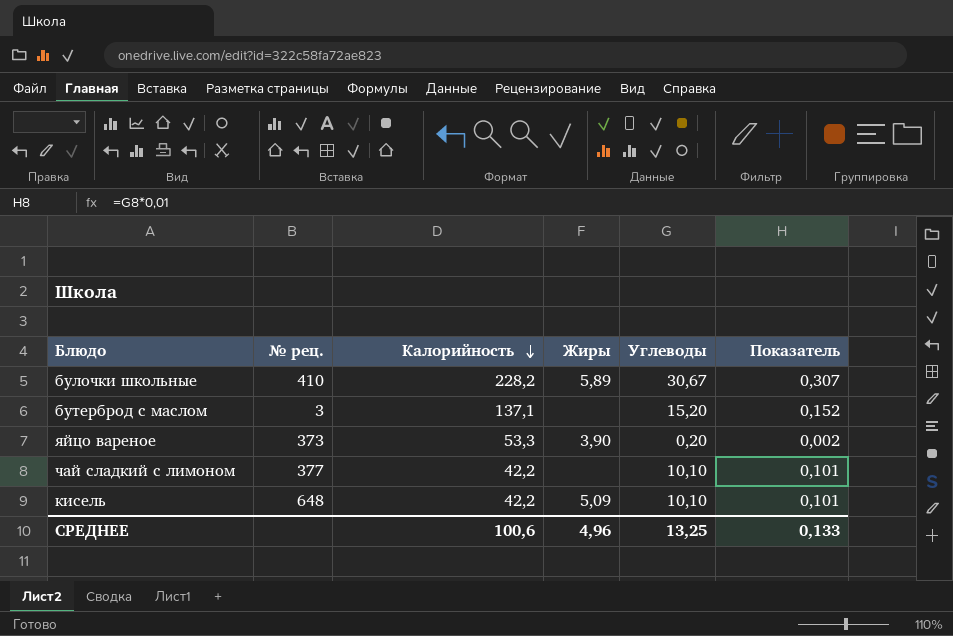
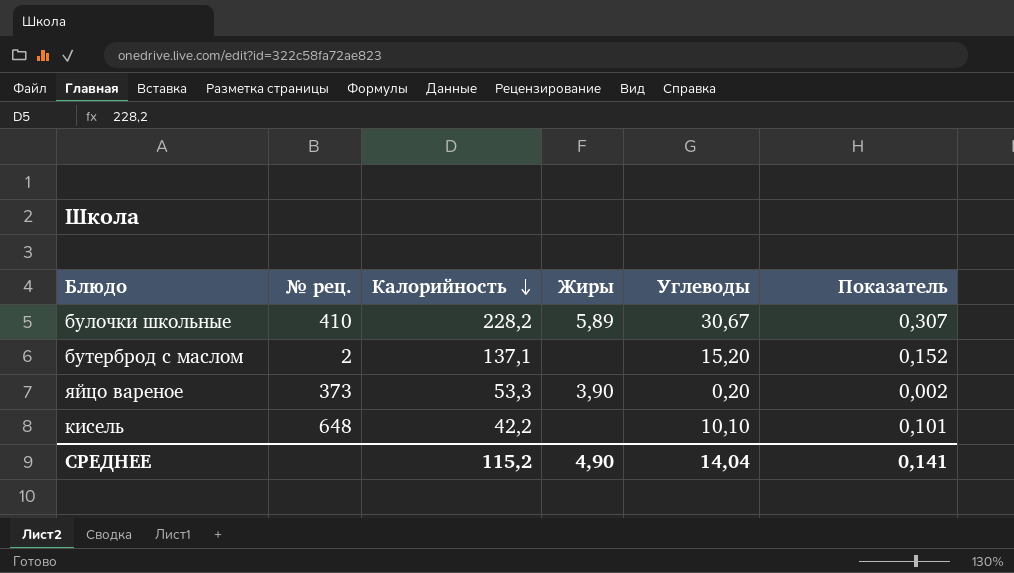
row чай сладкий с лимоном: 377 | 42,2 | none | 10,10 | 0,101 -> none
бутерброд с маслом | № рец.: 3 -> 2
кисель | Жиры: 5,09 -> none
СРЕДНЕЕ | Калорийность: 100,6 -> 115,2
СРЕДНЕЕ | Жиры: 4,96 -> 4,90
СРЕДНЕЕ | Углеводы: 13,25 -> 14,04
СРЕДНЕЕ | Показатель: 0,133 -> 0,141

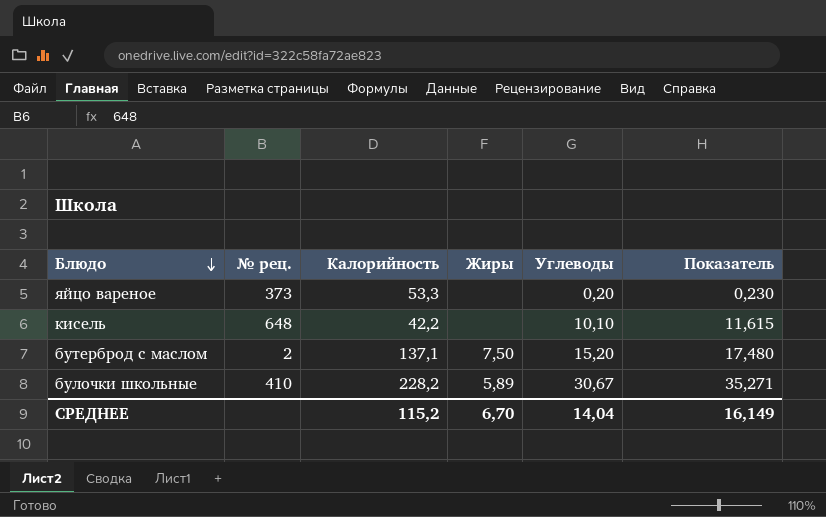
row order: Калорийность descending -> Блюдо descending
column Показатель | formula: [Углеводы] * 0,01 -> [Углеводы] * 1,15
яйцо вареное | Жиры: 3,90 -> none
бутерброд с маслом | Жиры: none -> 7,50
СРЕДНЕЕ | Жиры: 4,90 -> 6,70
СРЕДНЕЕ | Показатель: 0,141 -> 16,149

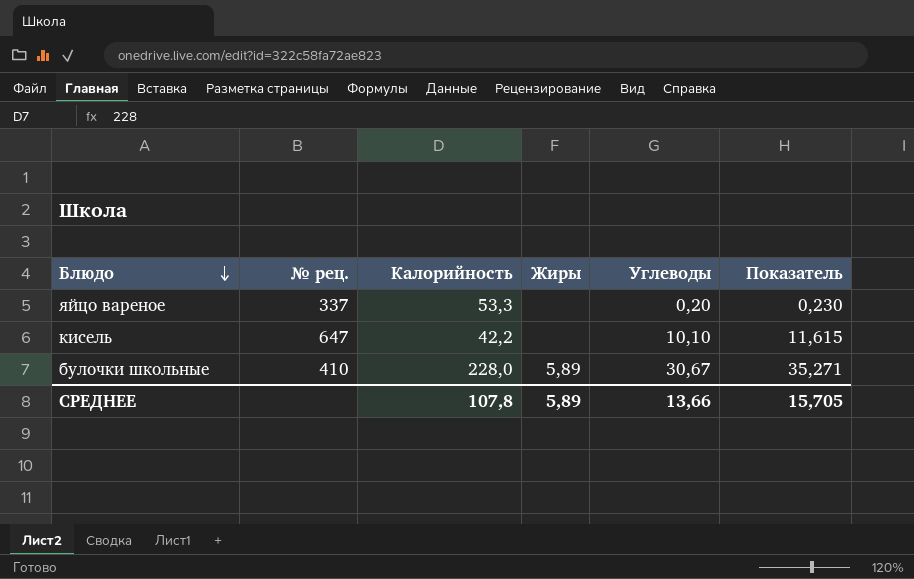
row бутерброд с маслом: 2 | 137,1 | 7,50 | 15,20 | 17,480 -> none
яйцо вареное | № рец.: 373 -> 337
кисель | № рец.: 648 -> 647
булочки школьные | Калорийность: 228,2 -> 228,0
СРЕДНЕЕ | Калорийность: 115,2 -> 107,8
СРЕДНЕЕ | Жиры: 6,70 -> 5,89
СРЕДНЕЕ | Углеводы: 14,04 -> 13,66
СРЕДНЕЕ | Показатель: 16,149 -> 15,705

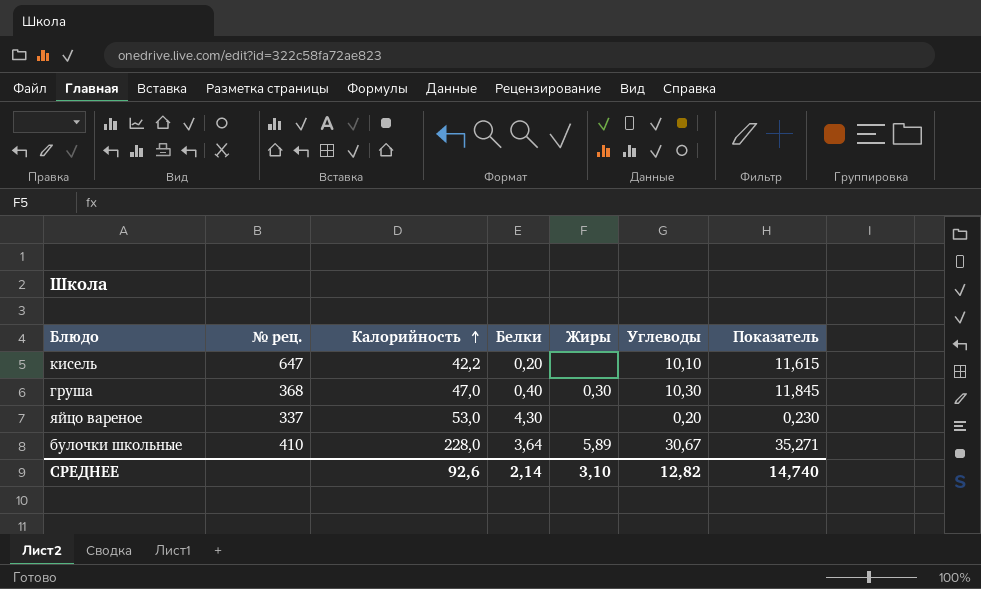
row order: Блюдо descending -> Калорийность ascending
column Белки | position: none -> 4
row груша: none -> 368 | 47,0 | 0,40 | 0,30 | 10,30 | 11,845
яйцо вареное | Калорийность: 53,3 -> 53,0
СРЕДНЕЕ | Калорийность: 107,8 -> 92,6
СРЕДНЕЕ | Жиры: 5,89 -> 3,10
СРЕДНЕЕ | Углеводы: 13,66 -> 12,82
СРЕДНЕЕ | Показатель: 15,705 -> 14,740

